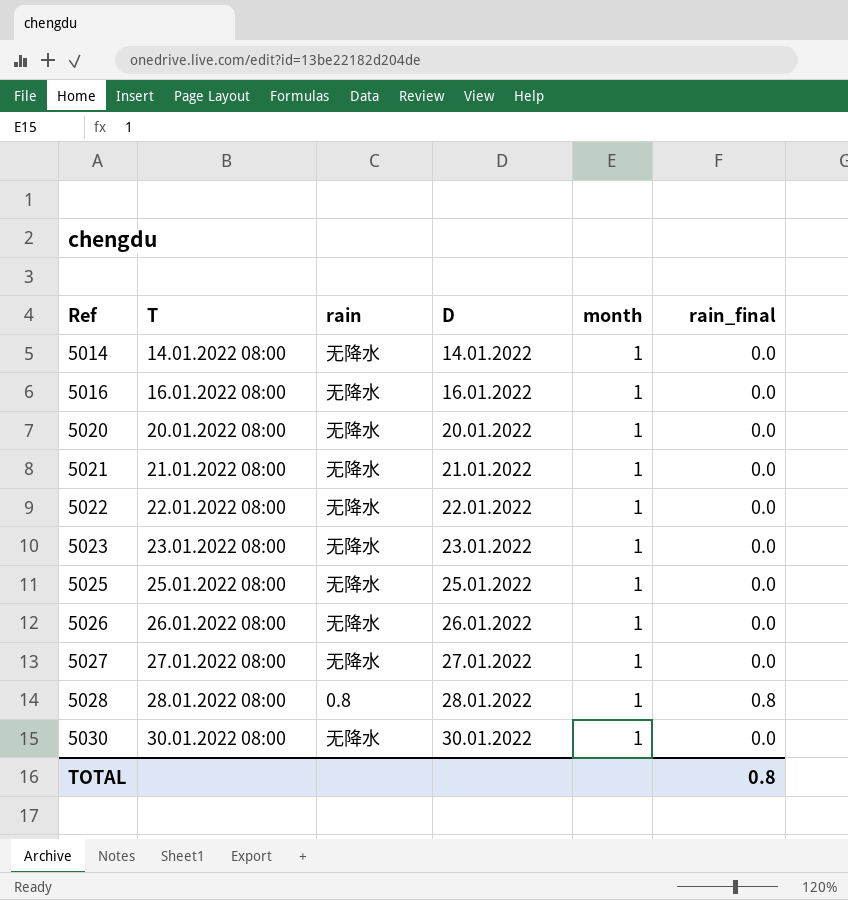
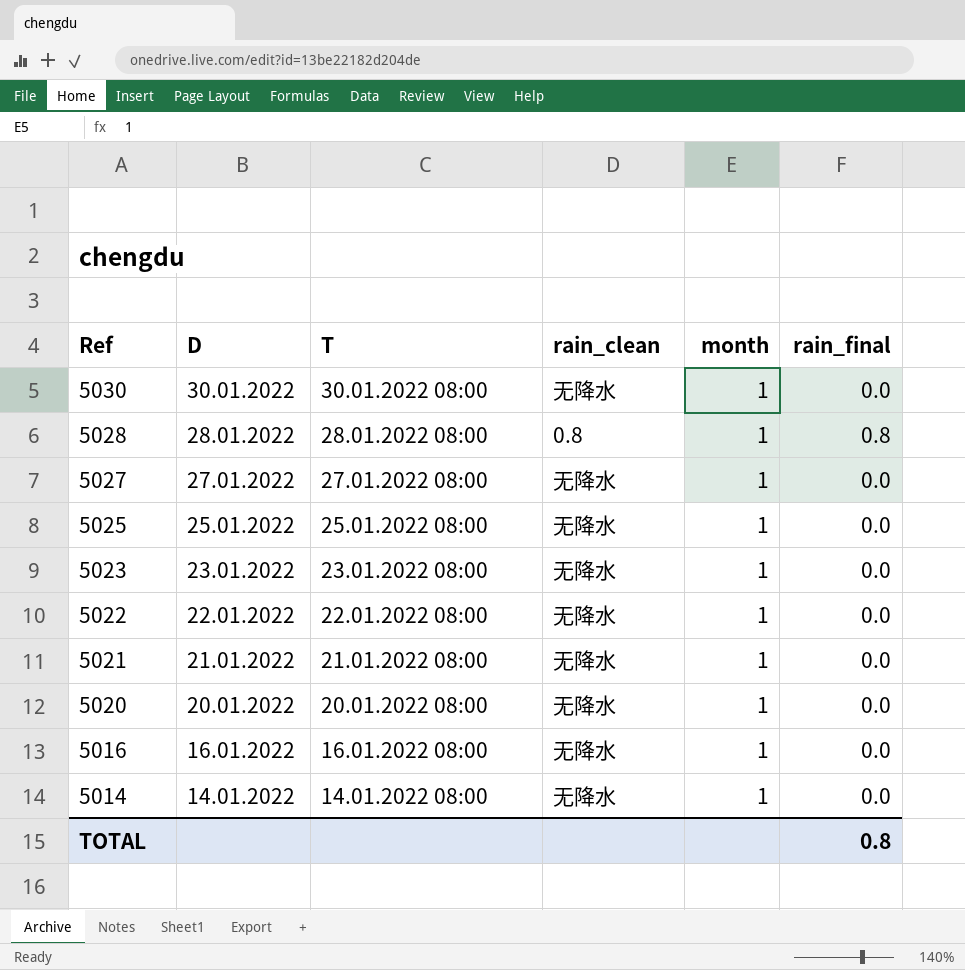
row order: Ref ascending -> Ref descending
column D | position: 4 -> 2
column name: rain -> rain_clean
row 5026: 26.01.2022 08:00 | 无降水 | 26.01.2022 | 1 | 0.0 -> none

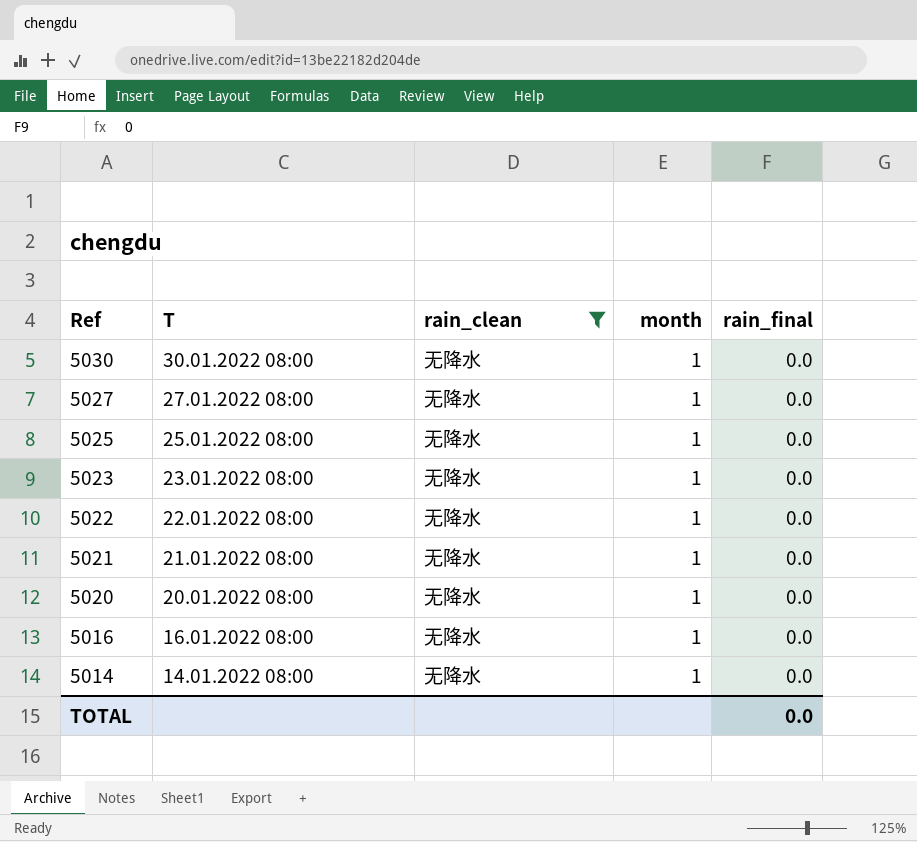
filter: none -> rain_clean = 无降水
column D | position: 2 -> none
TOTAL | rain_final: 0.8 -> 0.0

